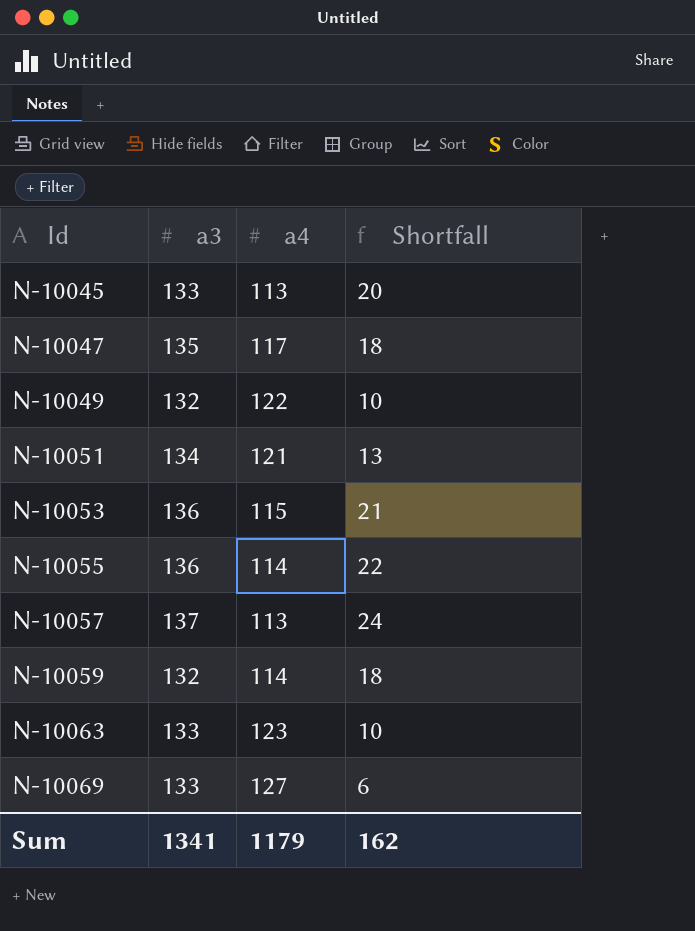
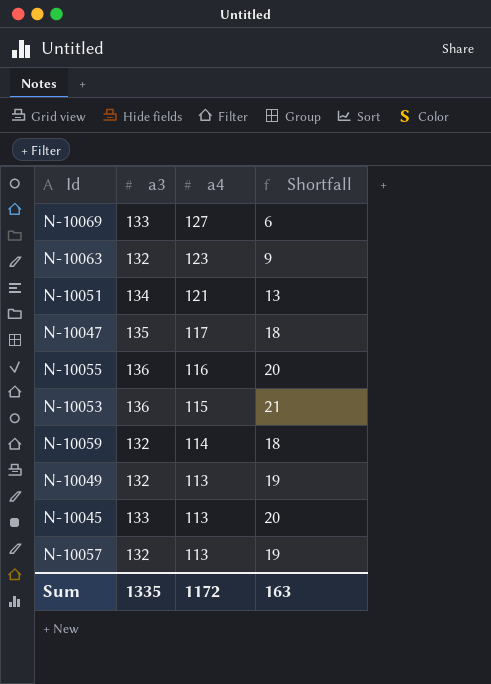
row order: Id ascending -> a4 descending
N-10063 | a3: 133 -> 132
N-10063 | Shortfall: 10 -> 9
N-10055 | a4: 114 -> 116
N-10055 | Shortfall: 22 -> 20
N-10049 | a4: 122 -> 113
N-10049 | Shortfall: 10 -> 19
N-10057 | a3: 137 -> 132
N-10057 | Shortfall: 24 -> 19
Sum | a3: 1341 -> 1335
Sum | a4: 1179 -> 1172
Sum | Shortfall: 162 -> 163

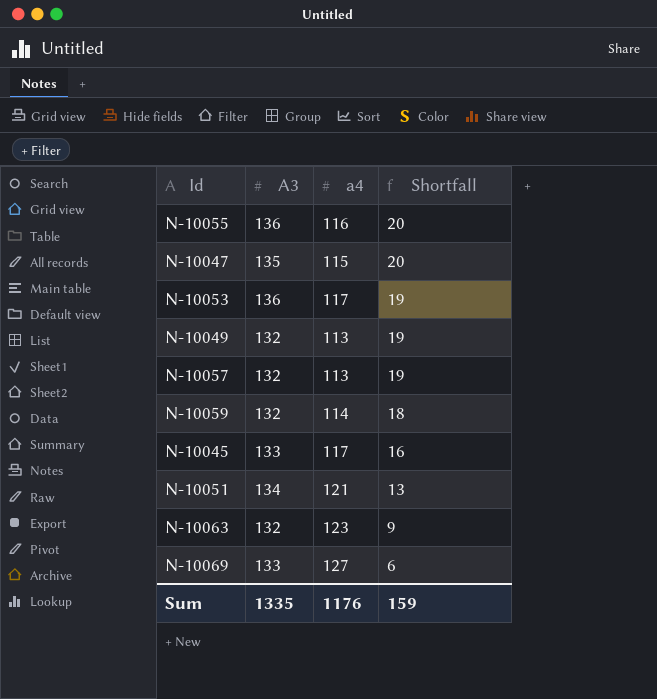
row order: a4 descending -> Shortfall descending
column name: a3 -> A3
N-10047 | a4: 117 -> 115
N-10047 | Shortfall: 18 -> 20
N-10053 | a4: 115 -> 117
N-10053 | Shortfall: 21 -> 19
N-10045 | a4: 113 -> 117
N-10045 | Shortfall: 20 -> 16
Sum | a4: 1172 -> 1176
Sum | Shortfall: 163 -> 159

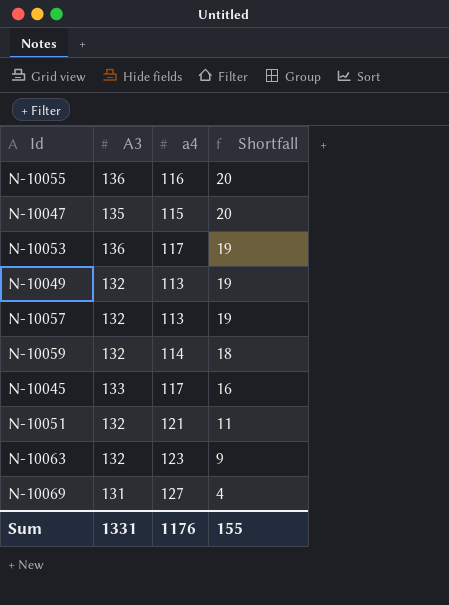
N-10051 | A3: 134 -> 132
N-10051 | Shortfall: 13 -> 11
N-10069 | A3: 133 -> 131
N-10069 | Shortfall: 6 -> 4
Sum | A3: 1335 -> 1331
Sum | Shortfall: 159 -> 155

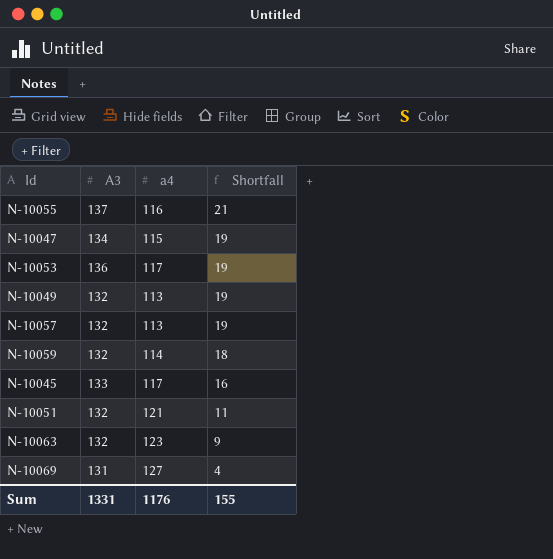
N-10055 | A3: 136 -> 137
N-10055 | Shortfall: 20 -> 21
N-10047 | A3: 135 -> 134
N-10047 | Shortfall: 20 -> 19

